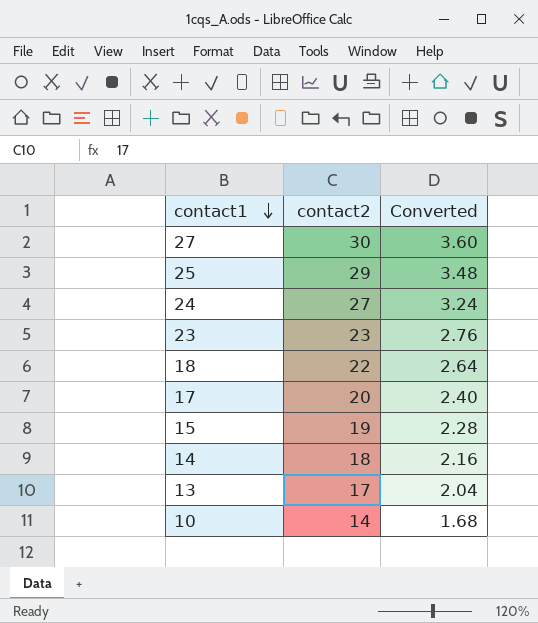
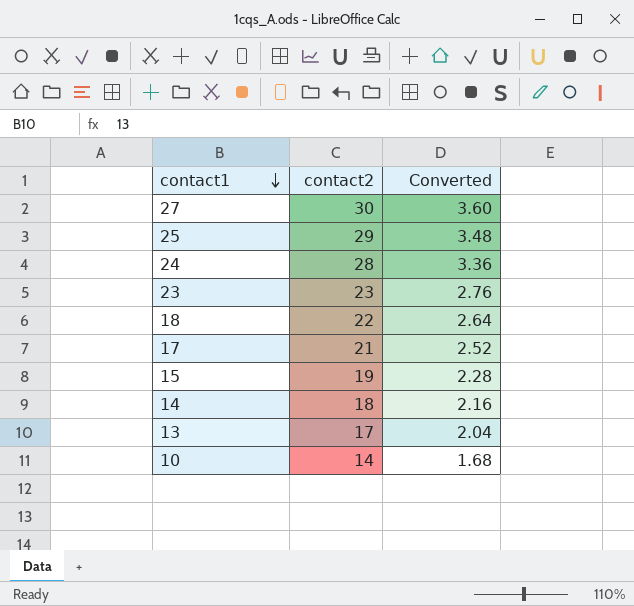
24 | contact2: 27 -> 28
24 | Converted: 3.24 -> 3.36
17 | contact2: 20 -> 21
17 | Converted: 2.40 -> 2.52

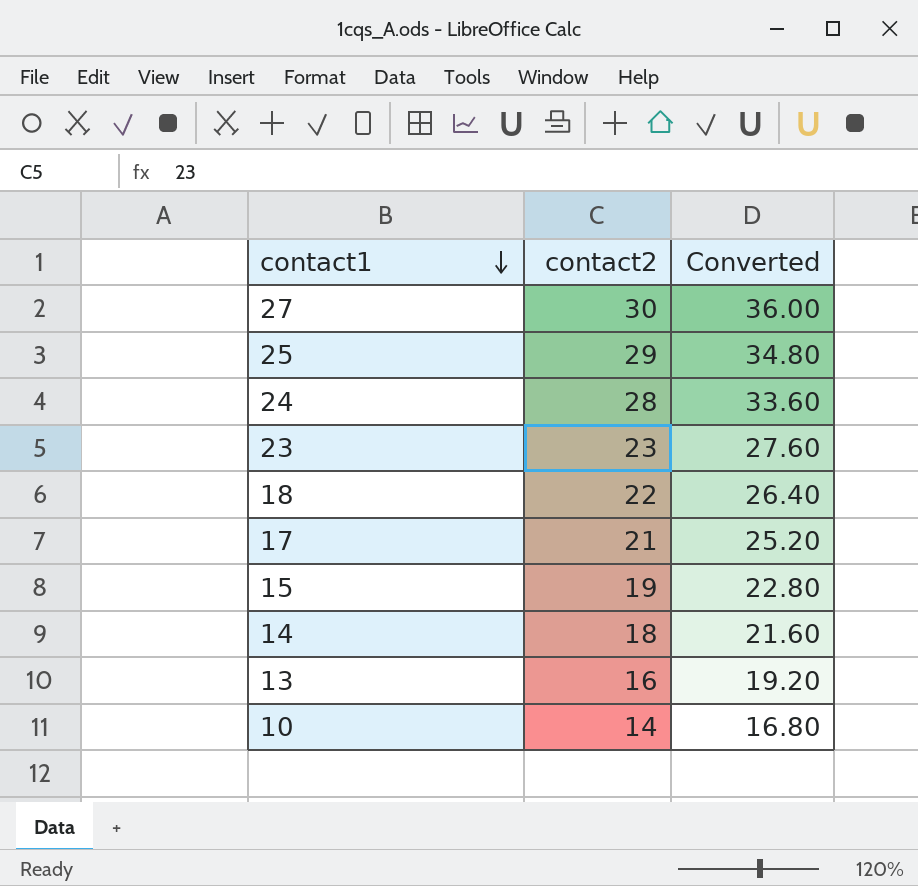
column Converted | formula: [contact2] * 0.12 -> [contact2] * 1.2
13 | contact2: 17 -> 16

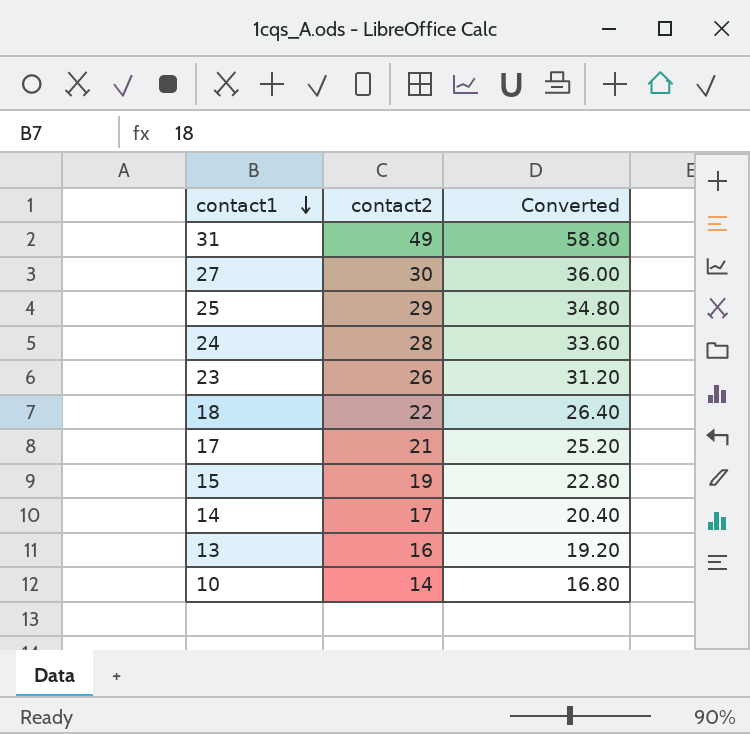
row 31: none -> 49 | 58.80
23 | contact2: 23 -> 26
23 | Converted: 27.60 -> 31.20
14 | contact2: 18 -> 17
14 | Converted: 21.60 -> 20.40

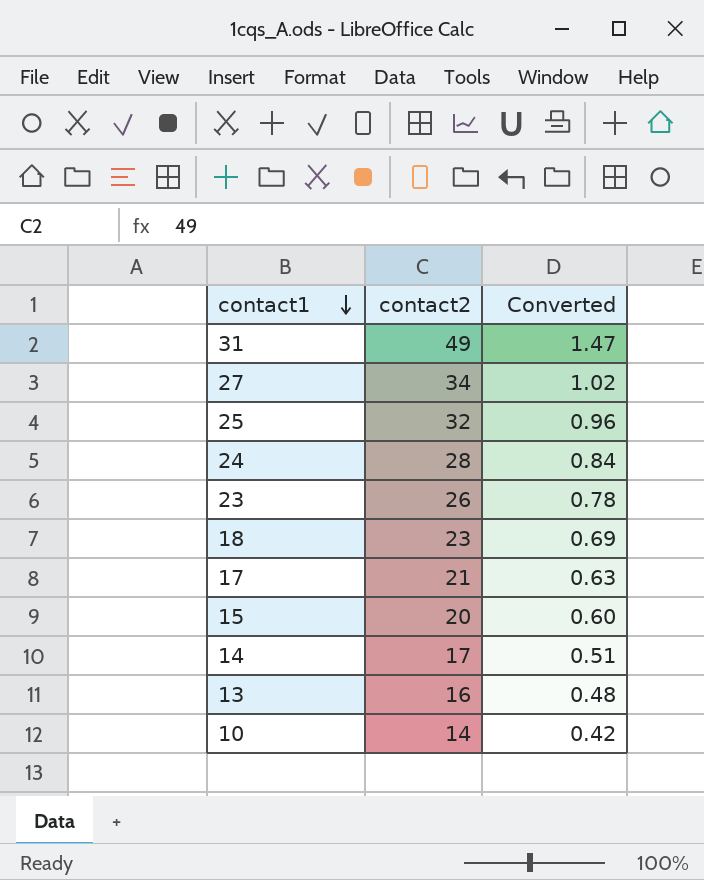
column Converted | formula: [contact2] * 1.2 -> [contact2] * 0.03
27 | contact2: 30 -> 34
25 | contact2: 29 -> 32
18 | contact2: 22 -> 23
15 | contact2: 19 -> 20

